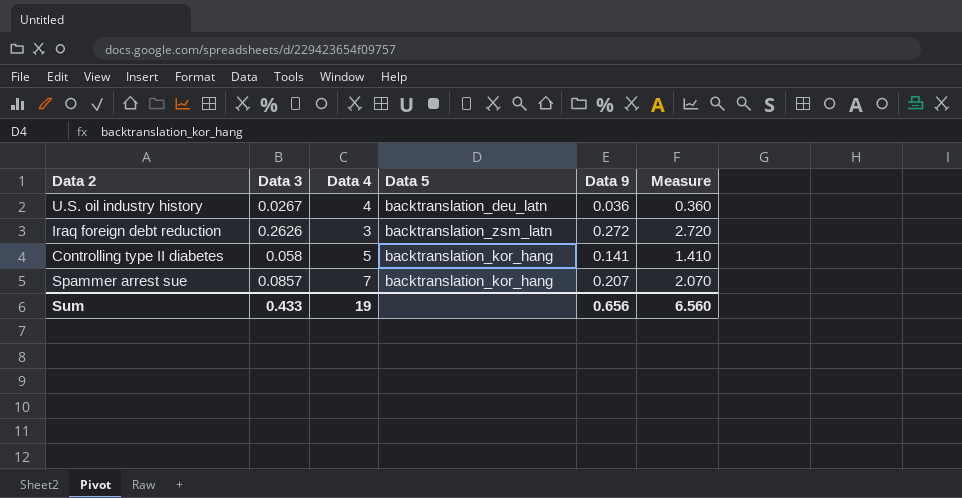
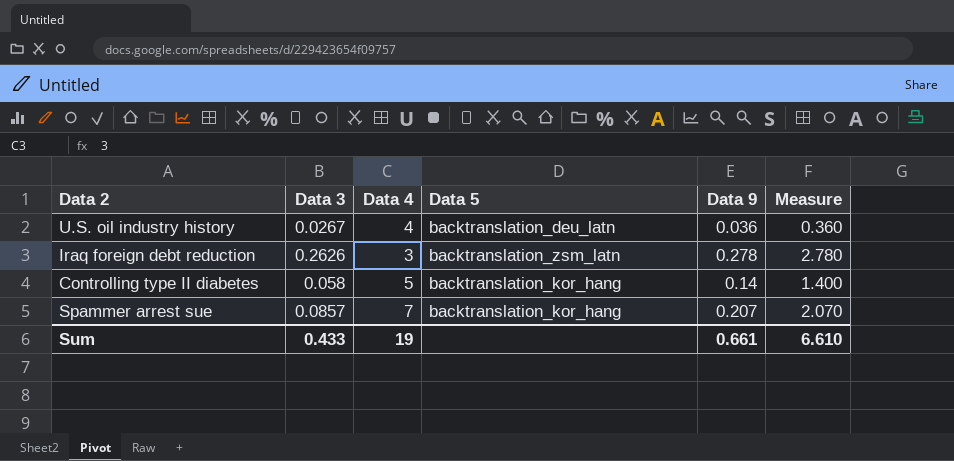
Iraq foreign debt reduction | Data 9: 0.272 -> 0.278
Iraq foreign debt reduction | Measure: 2.720 -> 2.780
Controlling type II diabetes | Data 9: 0.141 -> 0.14
Controlling type II diabetes | Measure: 1.410 -> 1.400
Sum | Data 9: 0.656 -> 0.661
Sum | Measure: 6.560 -> 6.610

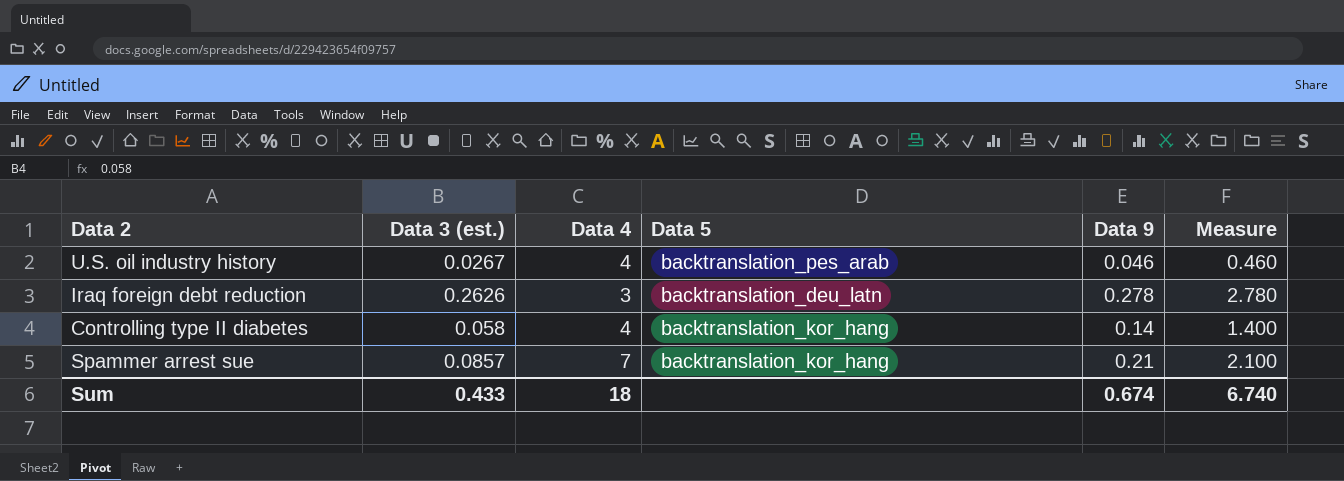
column name: Data 3 -> Data 3 (est.)
U.S. oil industry history | Data 5: backtranslation_deu_latn -> backtranslation_pes_arab
U.S. oil industry history | Data 9: 0.036 -> 0.046
U.S. oil industry history | Measure: 0.360 -> 0.460
Iraq foreign debt reduction | Data 5: backtranslation_zsm_latn -> backtranslation_deu_latn
Controlling type II diabetes | Data 4: 5 -> 4
Spammer arrest sue | Data 9: 0.207 -> 0.21
Spammer arrest sue | Measure: 2.070 -> 2.100
Sum | Data 4: 19 -> 18
Sum | Data 9: 0.661 -> 0.674
Sum | Measure: 6.610 -> 6.740

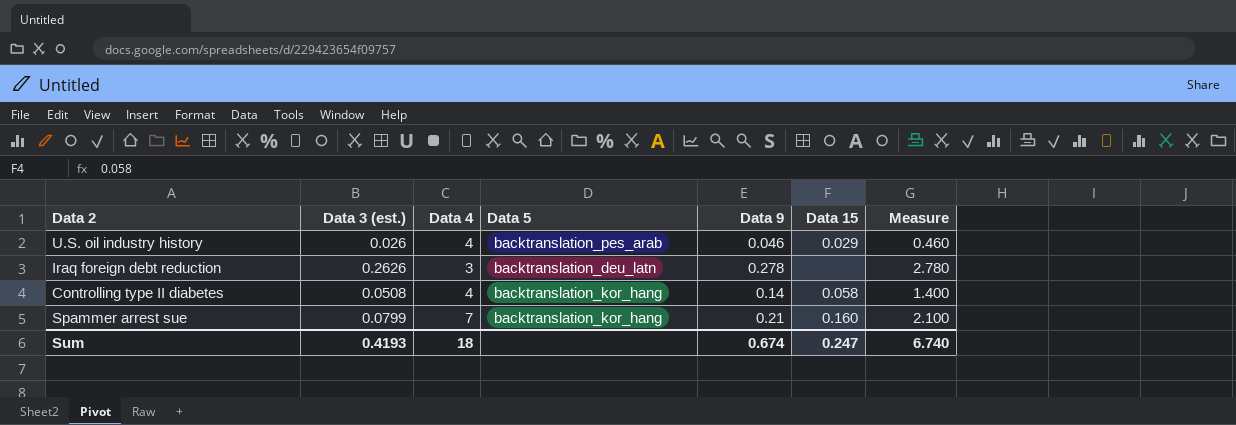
column Data 15 | position: none -> 6
U.S. oil industry history | Data 3 (est.): 0.0267 -> 0.026
Controlling type II diabetes | Data 3 (est.): 0.058 -> 0.0508
Spammer arrest sue | Data 3 (est.): 0.0857 -> 0.0799
Sum | Data 3 (est.): 0.433 -> 0.4193

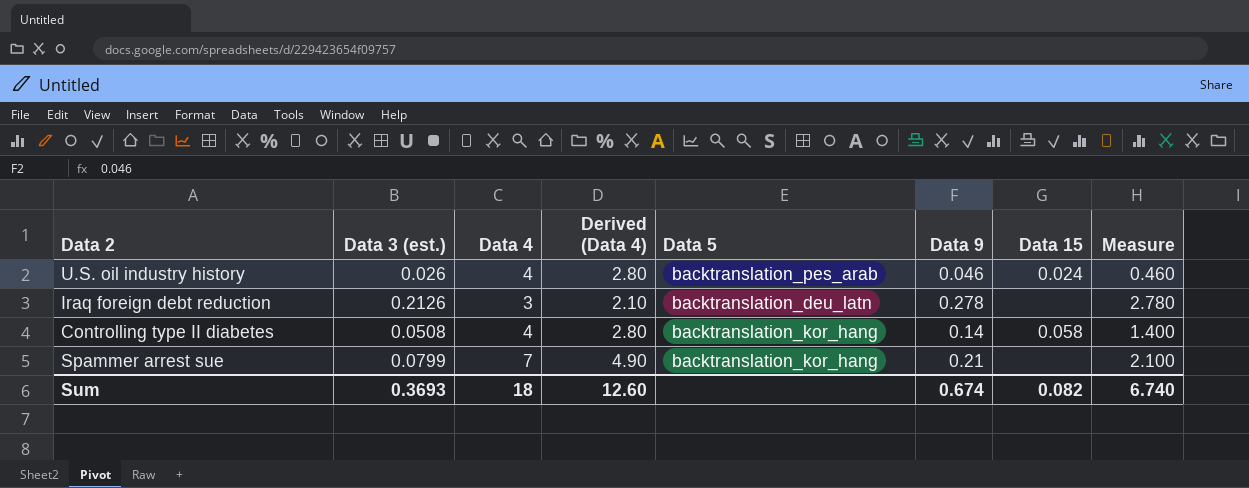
column Derived (Data 4) | formula: none -> [Data 4] * 0.7
U.S. oil industry history | Data 15: 0.029 -> 0.024
Iraq foreign debt reduction | Data 3 (est.): 0.2626 -> 0.2126
Spammer arrest sue | Data 15: 0.160 -> none
Sum | Data 3 (est.): 0.4193 -> 0.3693
Sum | Data 15: 0.247 -> 0.082

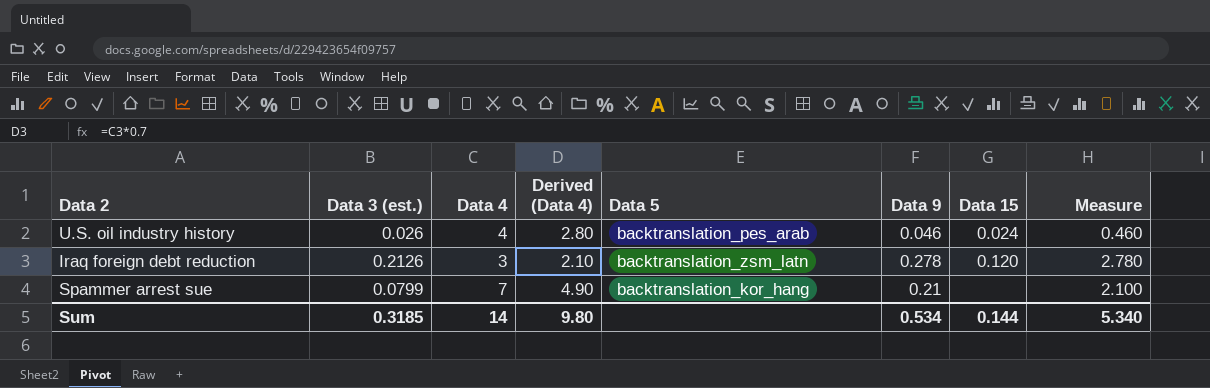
row Controlling type II diabetes: 0.0508 | 4 | 2.80 | backtranslation_kor_hang | 0.14 | 0.058 | 1.400 -> none
Iraq foreign debt reduction | Data 5: backtranslation_deu_latn -> backtranslation_zsm_latn
Iraq foreign debt reduction | Data 15: none -> 0.120
Sum | Data 3 (est.): 0.3693 -> 0.3185
Sum | Data 4: 18 -> 14
Sum | Derived (Data 4): 12.60 -> 9.80
Sum | Data 9: 0.674 -> 0.534
Sum | Data 15: 0.082 -> 0.144
Sum | Measure: 6.740 -> 5.340

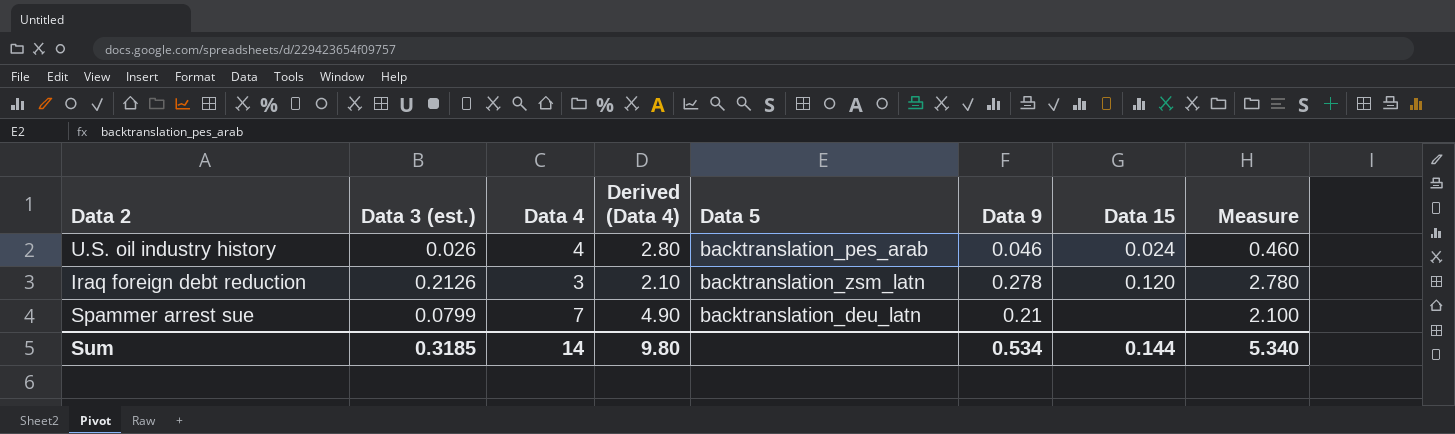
Spammer arrest sue | Data 5: backtranslation_kor_hang -> backtranslation_deu_latn

